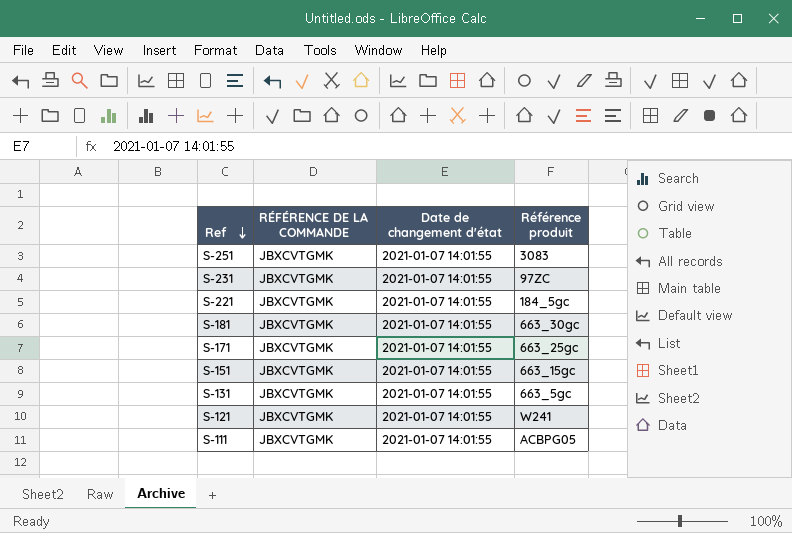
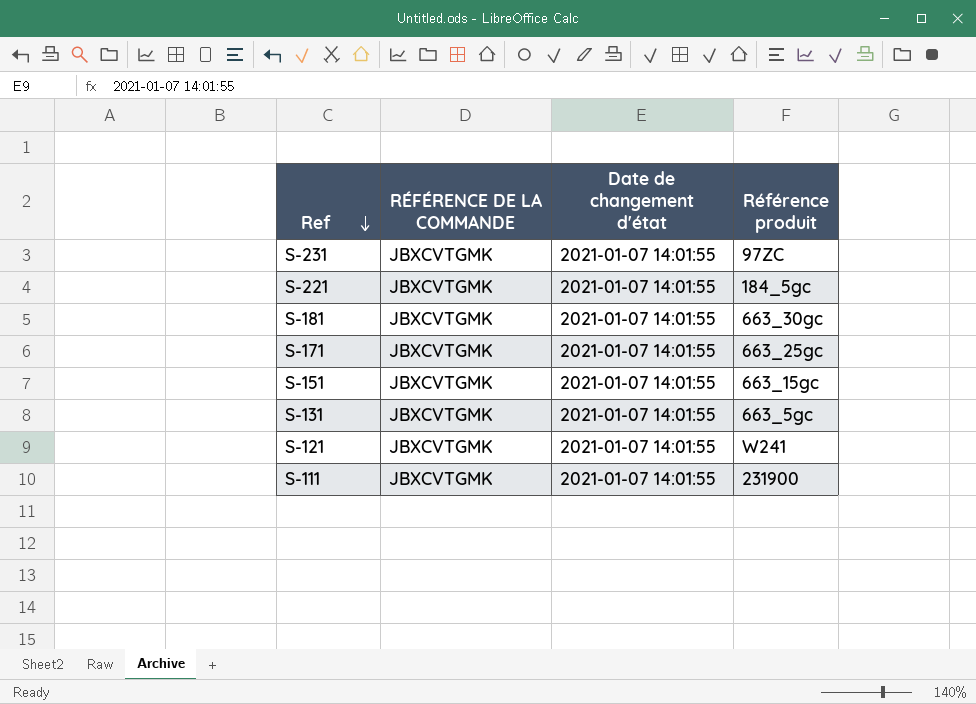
row S-251: JBXCVTGMK | 2021-01-07 14:01:55 | 3083 -> none
S-111 | Référence produit: ACBPG05 -> 231900

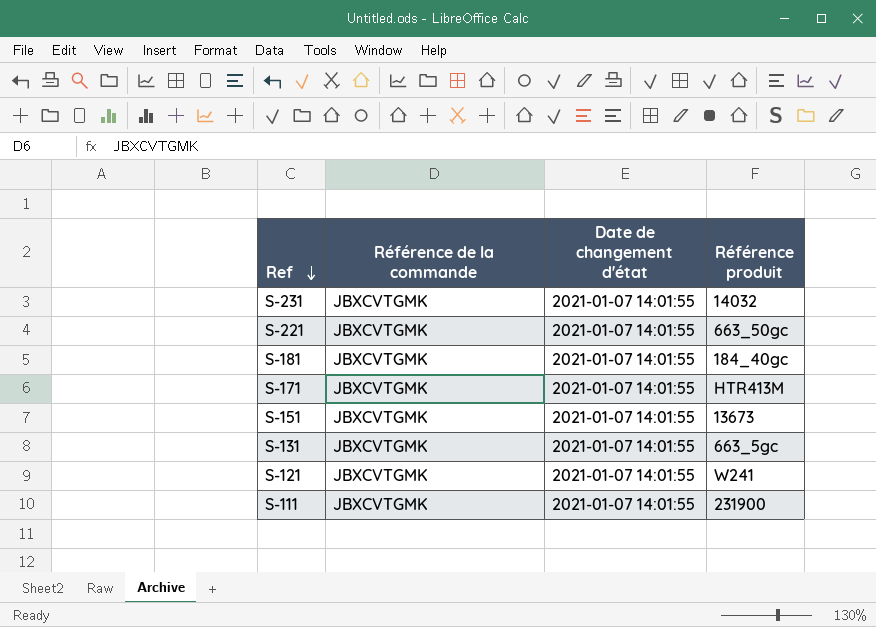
column name: RÉFÉRENCE DE LA COMMANDE -> Référence de la commande
S-231 | Référence produit: 97ZC -> 14032
S-221 | Référence produit: 184_5gc -> 663_50gc
S-181 | Référence produit: 663_30gc -> 184_40gc
S-171 | Référence produit: 663_25gc -> HTR413M
S-151 | Référence produit: 663_15gc -> 13673

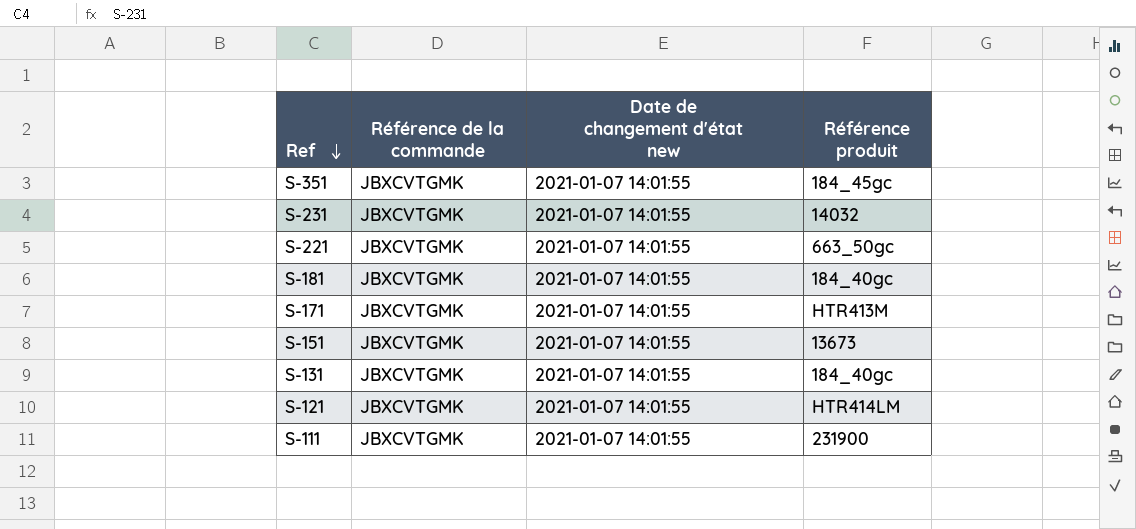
column name: Date de changement d'état -> Date de changement d'état new
row S-351: none -> JBXCVTGMK | 2021-01-07 14:01:55 | 184_45gc
S-131 | Référence produit: 663_5gc -> 184_40gc
S-121 | Référence produit: W241 -> HTR414LM

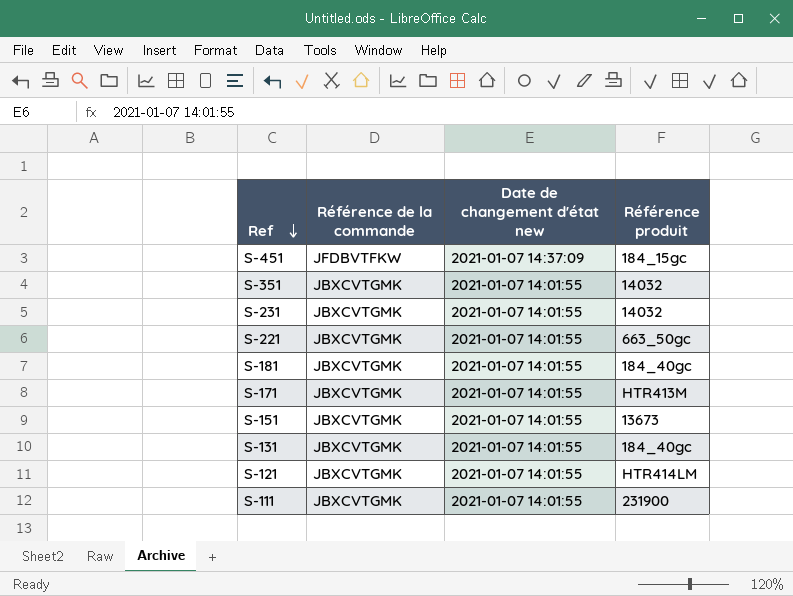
row S-451: none -> JFDBVTFKW | 2021-01-07 14:37:09 | 184_15gc
S-351 | Référence produit: 184_45gc -> 14032

